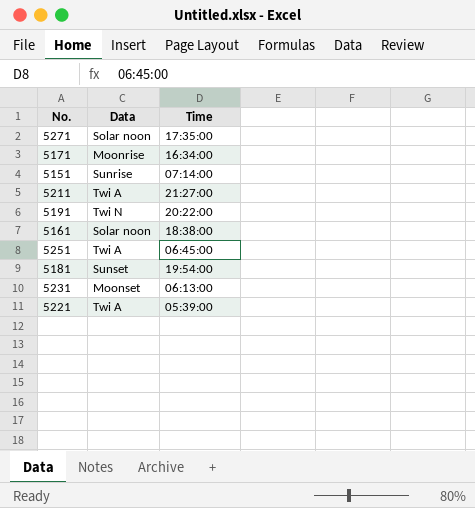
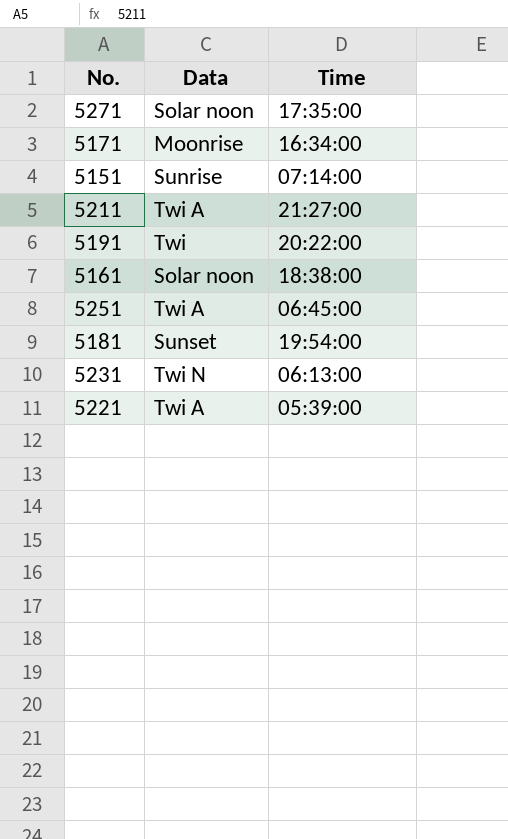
5191 | Data: Twi N -> Twi
5231 | Data: Moonset -> Twi N

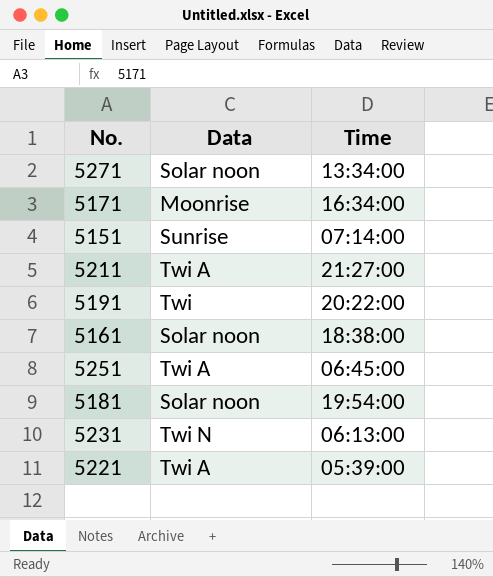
5271 | Time: 17:35:00 -> 13:34:00
5181 | Data: Sunset -> Solar noon

